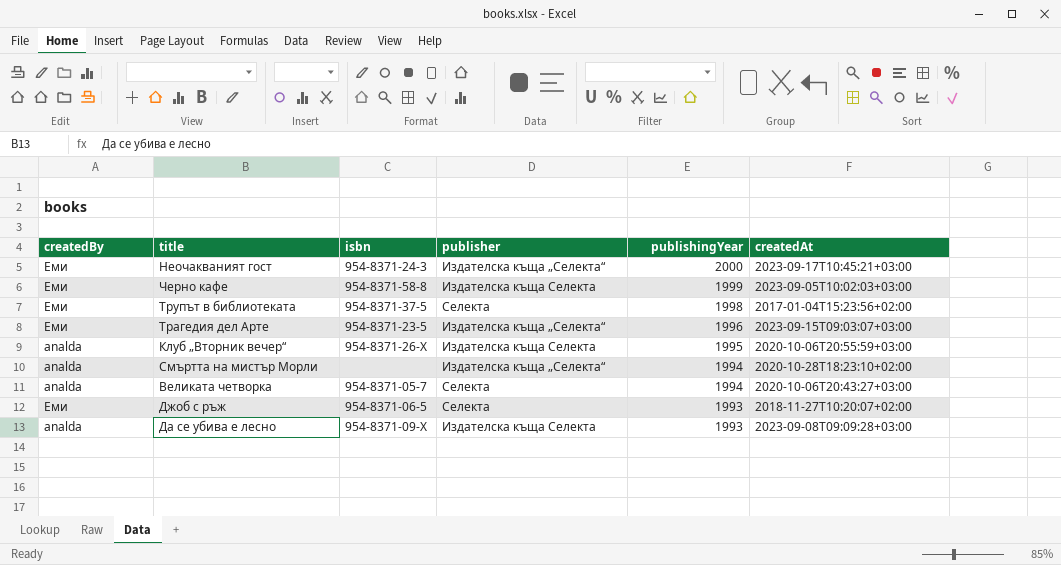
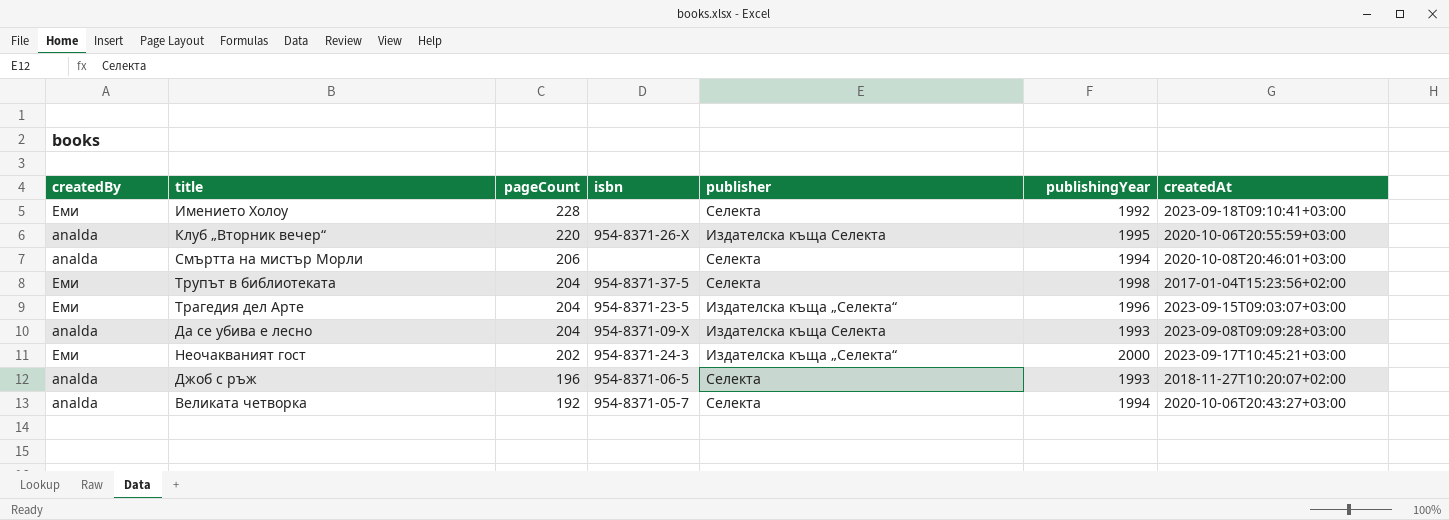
row order: publishingYear descending -> pageCount descending
column pageCount | position: none -> 3
row Черно кафе: Еми | 954-8371-58-8 | Издателска къща Селекта | 1999 | 2023-09-05T10:02:03+03:00 -> none
row Имението Холоу: none -> Еми | 228 | none | Селекта | 1992 | 2023-09-18T09:10:41+03:00
Смъртта на мистър Морли | publisher: Издателска къща „Селекта“ -> Селекта
Смъртта на мистър Морли | createdAt: 2020-10-28T18:23:10+02:00 -> 2020-10-08T20:46:01+03:00
Джоб с ръж | createdBy: Еми -> analda

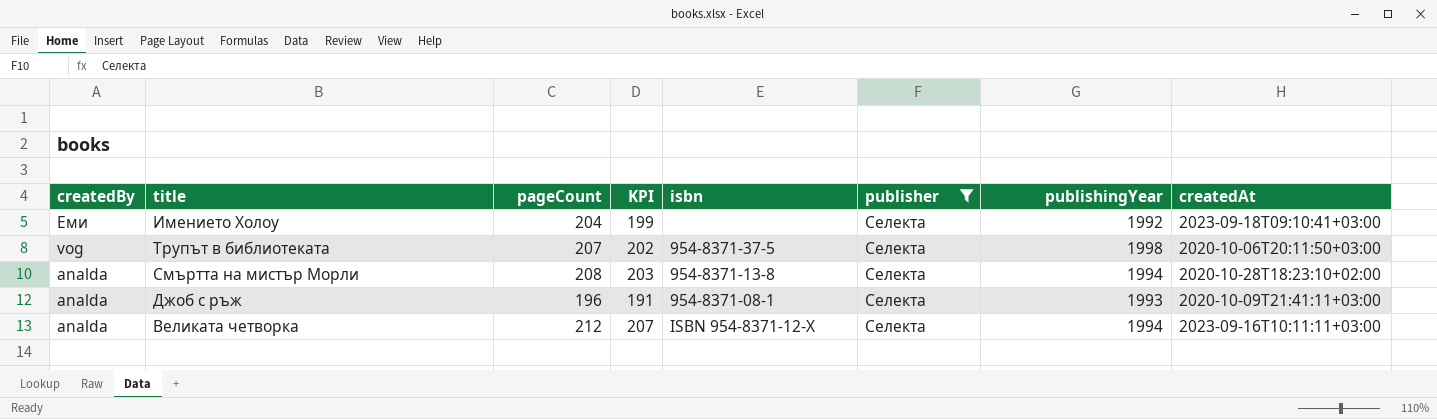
filter: none -> publisher = Селекта
row order: pageCount descending -> createdBy descending
column KPI | formula: none -> [pageCount] - 5
Имението Холоу | pageCount: 228 -> 204
Трупът в библиотеката | createdBy: Еми -> vog
Трупът в библиотеката | pageCount: 204 -> 207
Трупът в библиотеката | createdAt: 2017-01-04T15:23:56+02:00 -> 2020-10-06T20:11:50+03:00
Смъртта на мистър Морли | pageCount: 206 -> 208
Смъртта на мистър Морли | isbn: none -> 954-8371-13-8
Смъртта на мистър Морли | createdAt: 2020-10-08T20:46:01+03:00 -> 2020-10-28T18:23:10+02:00
Джоб с ръж | isbn: 954-8371-06-5 -> 954-8371-08-1
Джоб с ръж | createdAt: 2018-11-27T10:20:07+02:00 -> 2020-10-09T21:41:11+03:00
Великата четворка | pageCount: 192 -> 212
Великата четворка | isbn: 954-8371-05-7 -> ISBN 954-8371-12-X
Великата четворка | createdAt: 2020-10-06T20:43:27+03:00 -> 2023-09-16T10:11:11+03:00

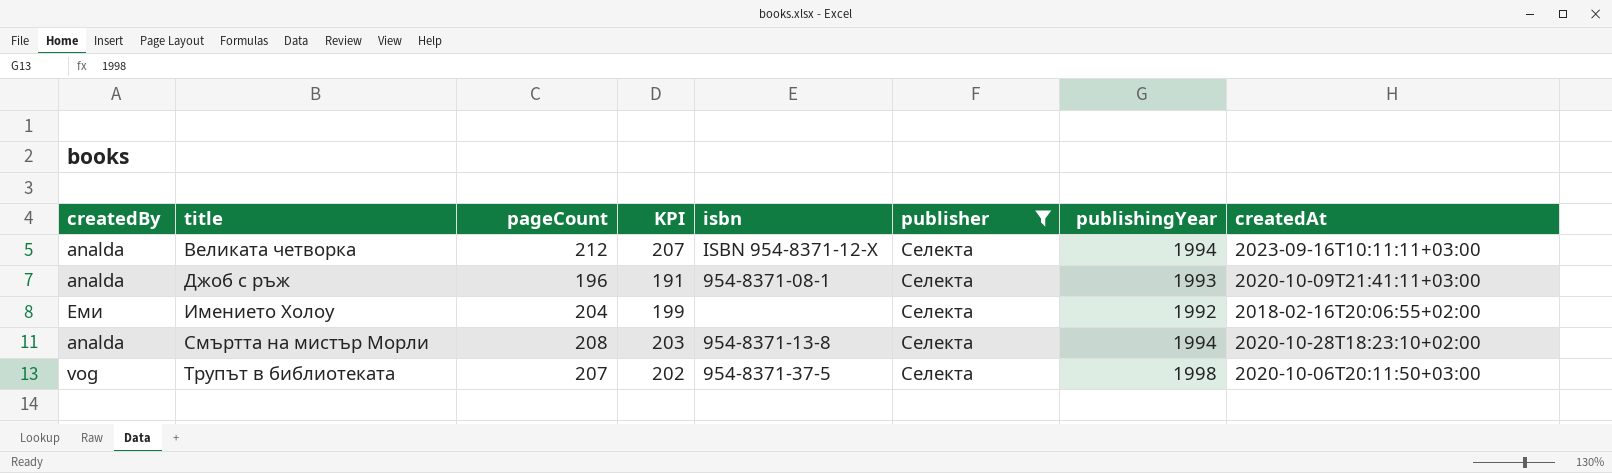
row order: createdBy descending -> title ascending
Имението Холоу | createdAt: 2023-09-18T09:10:41+03:00 -> 2018-02-16T20:06:55+02:00

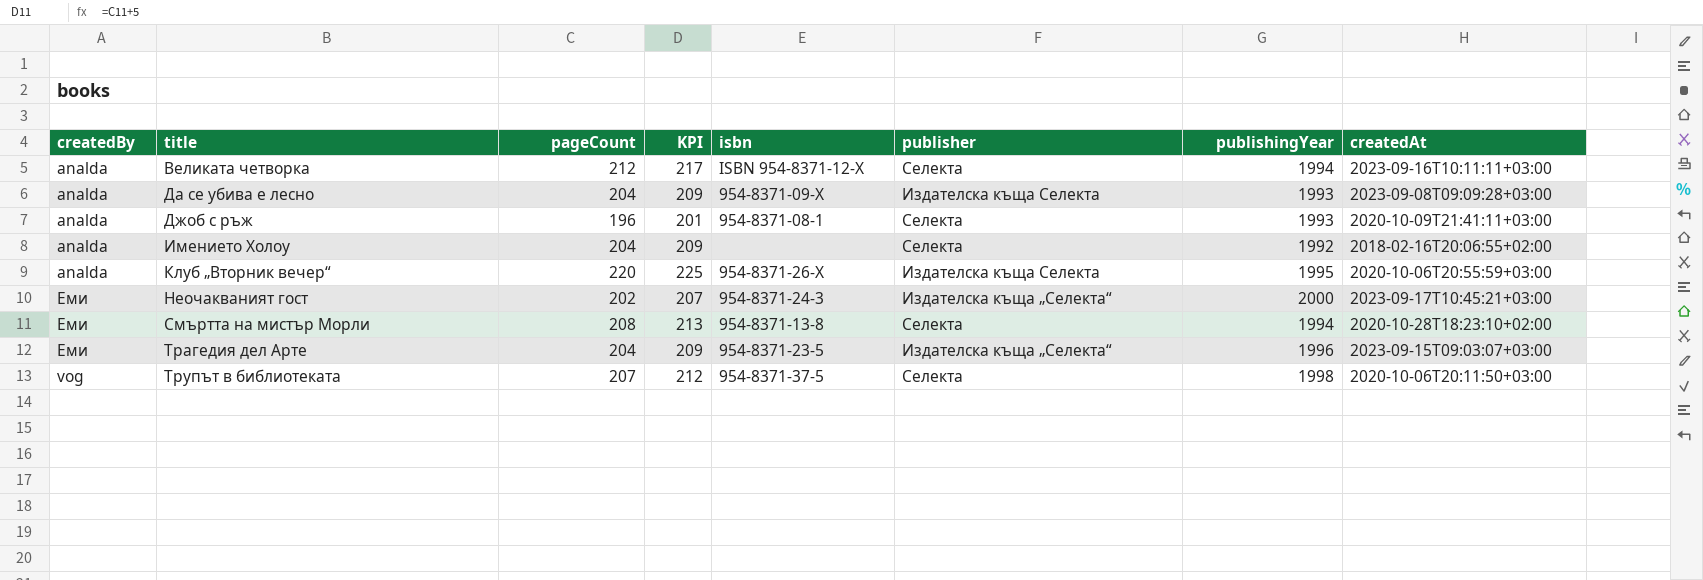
filter: publisher = Селекта -> none
column KPI | formula: [pageCount] - 5 -> [pageCount] + 5
Имението Холоу | createdBy: Еми -> analda
Смъртта на мистър Морли | createdBy: analda -> Еми

